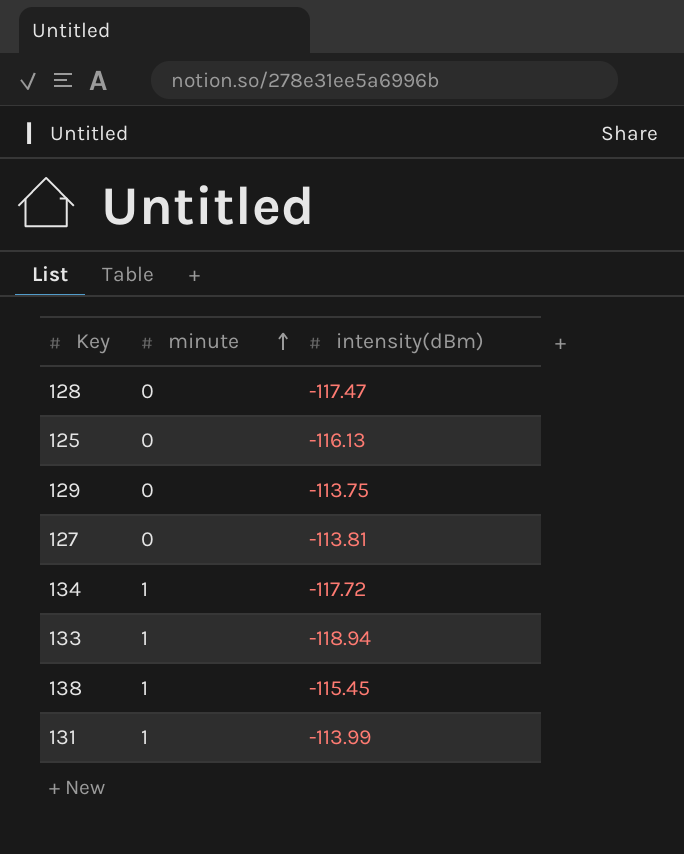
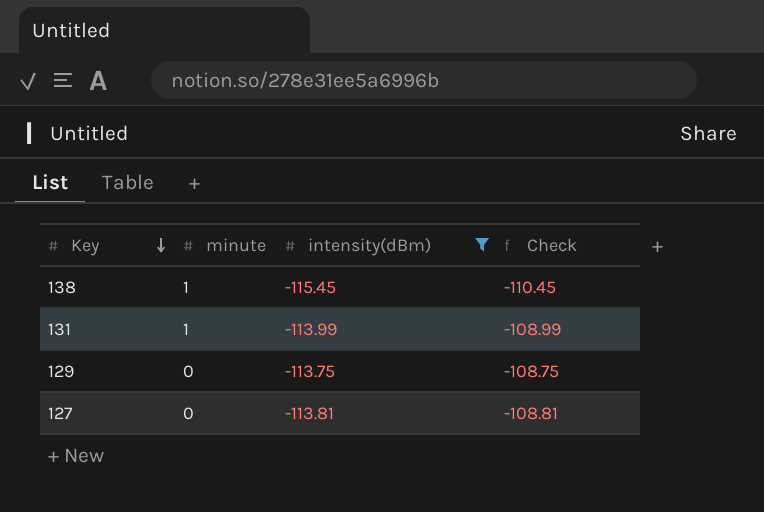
filter: none -> intensity(dBm) >= -115.45
row order: minute ascending -> Key descending
column Check | formula: none -> [intensity(dBm)] + 5

